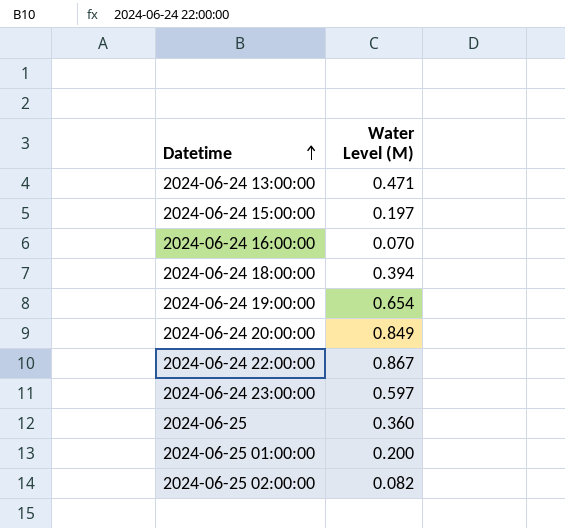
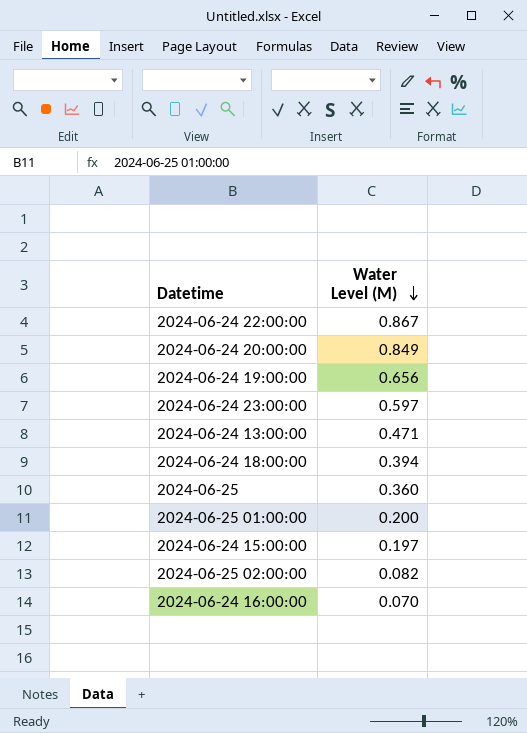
row order: Datetime ascending -> Water Level (M) descending
2024-06-24 19:00:00 | Water Level (M): 0.654 -> 0.656

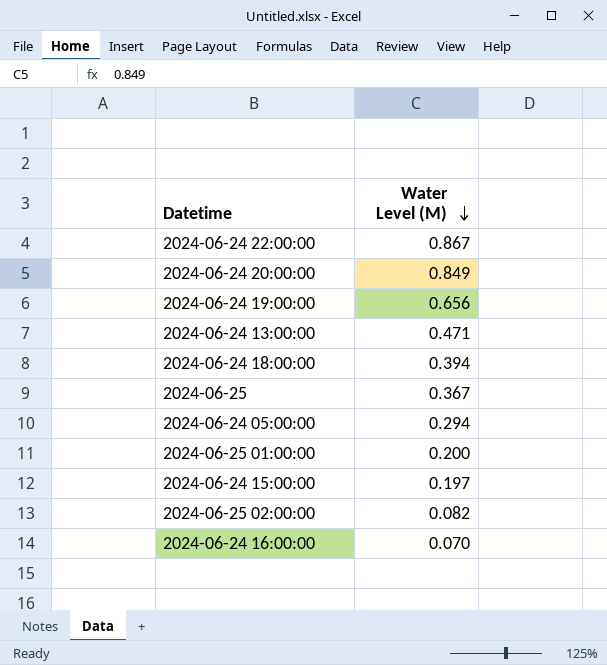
row 2024-06-24 23:00:00: 0.597 -> none
2024-06-25 | Water Level (M): 0.360 -> 0.367
row 2024-06-24 05:00:00: none -> 0.294

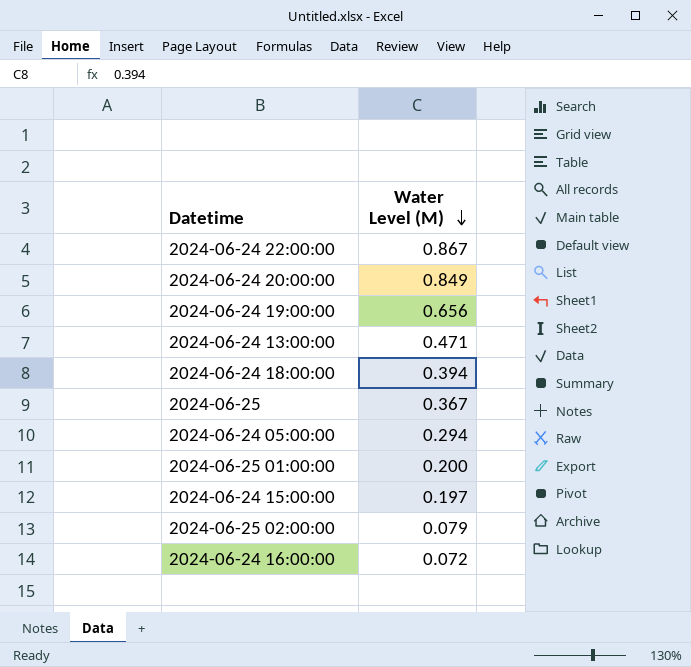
2024-06-25 02:00:00 | Water Level (M): 0.082 -> 0.079
2024-06-24 16:00:00 | Water Level (M): 0.070 -> 0.072

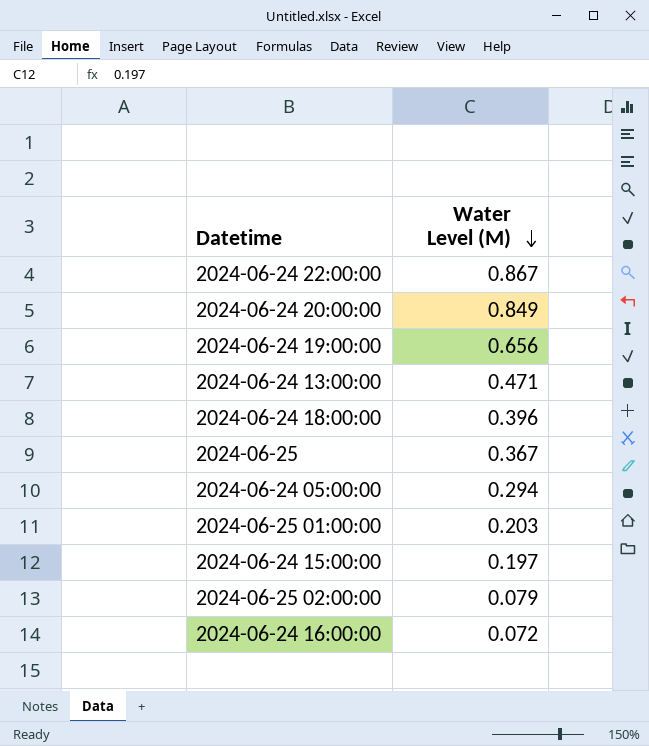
2024-06-24 18:00:00 | Water Level (M): 0.394 -> 0.396
2024-06-25 01:00:00 | Water Level (M): 0.200 -> 0.203

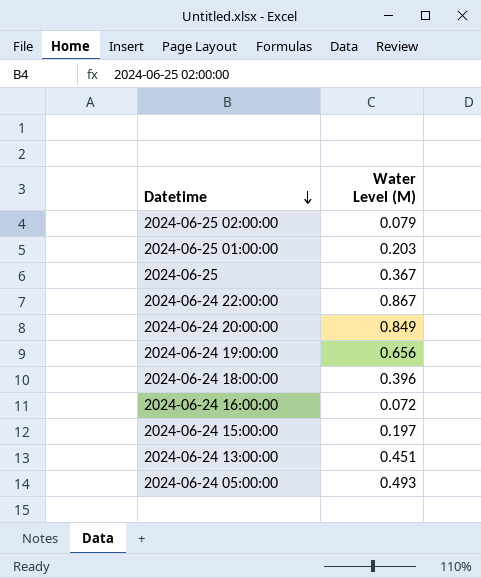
row order: Water Level (M) descending -> Datetime descending
2024-06-24 13:00:00 | Water Level (M): 0.471 -> 0.451
2024-06-24 05:00:00 | Water Level (M): 0.294 -> 0.493

